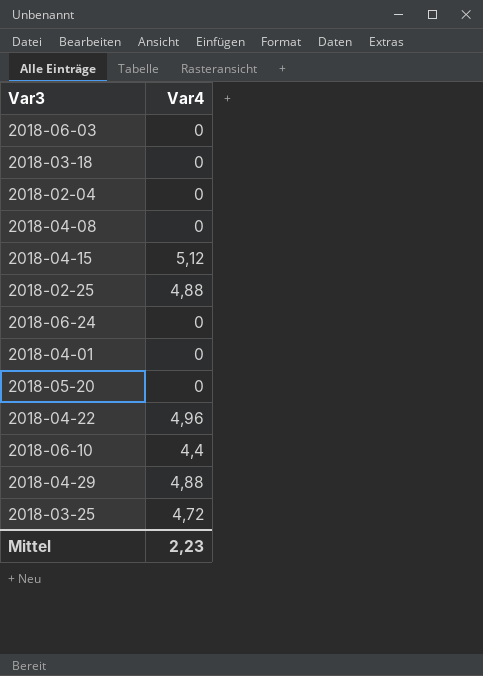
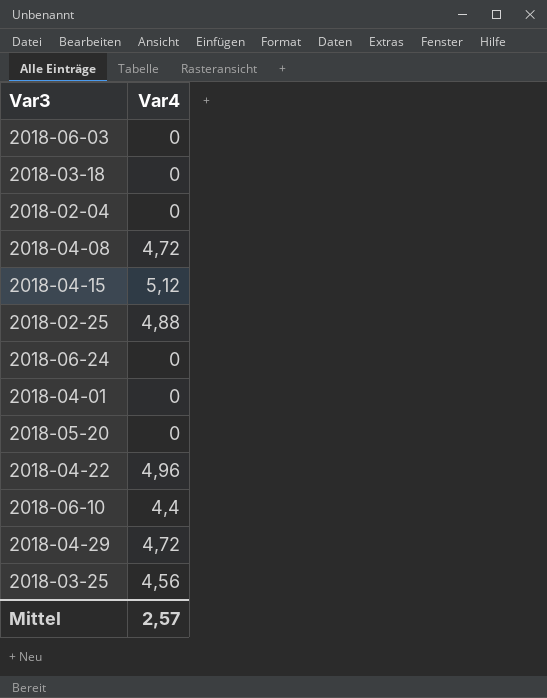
2018-04-08 | Var4: 0 -> 4,72
2018-04-29 | Var4: 4,88 -> 4,72
2018-03-25 | Var4: 4,72 -> 4,56
Mittel | Var4: 2,23 -> 2,57

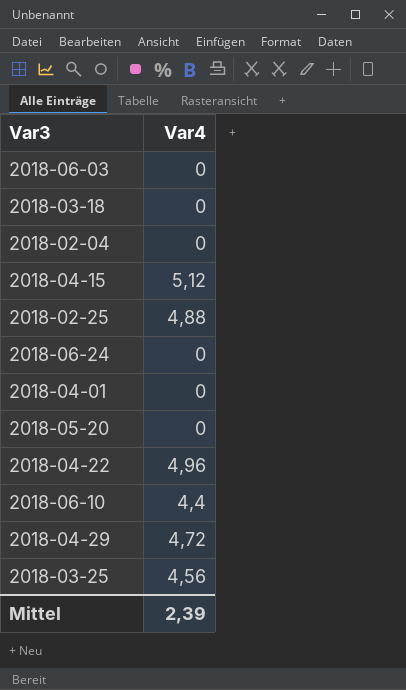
row 2018-04-08: 4,72 -> none
Mittel | Var4: 2,57 -> 2,39

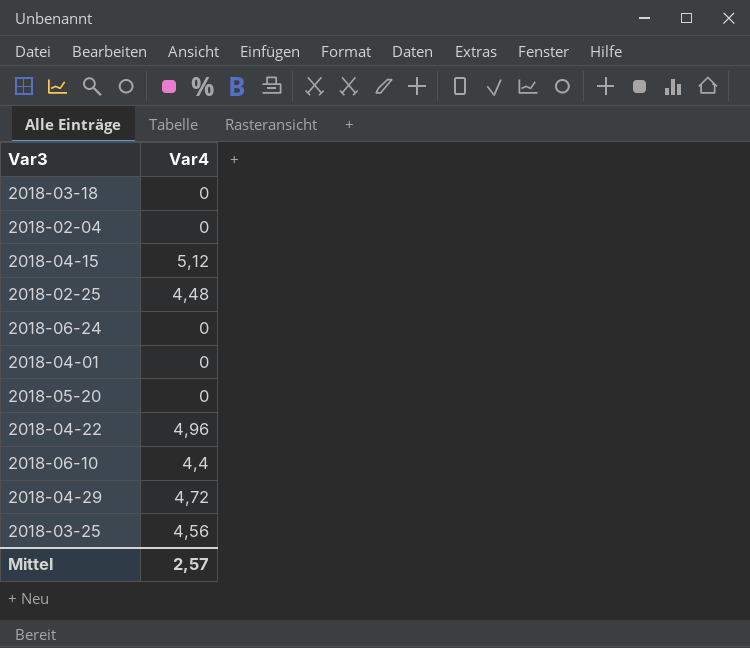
row 2018-06-03: 0 -> none
2018-02-25 | Var4: 4,88 -> 4,48
Mittel | Var4: 2,39 -> 2,57

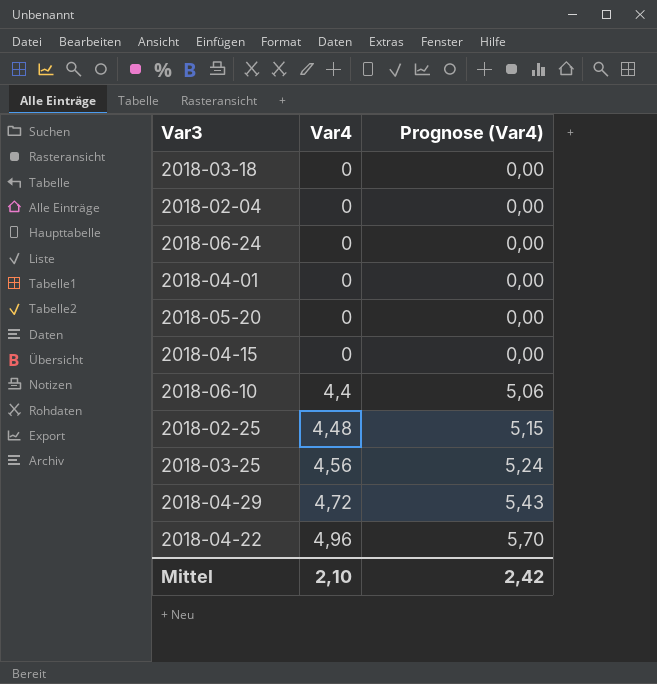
row order: none -> Var4 ascending
column Prognose (Var4) | formula: none -> [Var4] * 1,15
2018-04-15 | Var4: 5,12 -> 0
Mittel | Var4: 2,57 -> 2,10

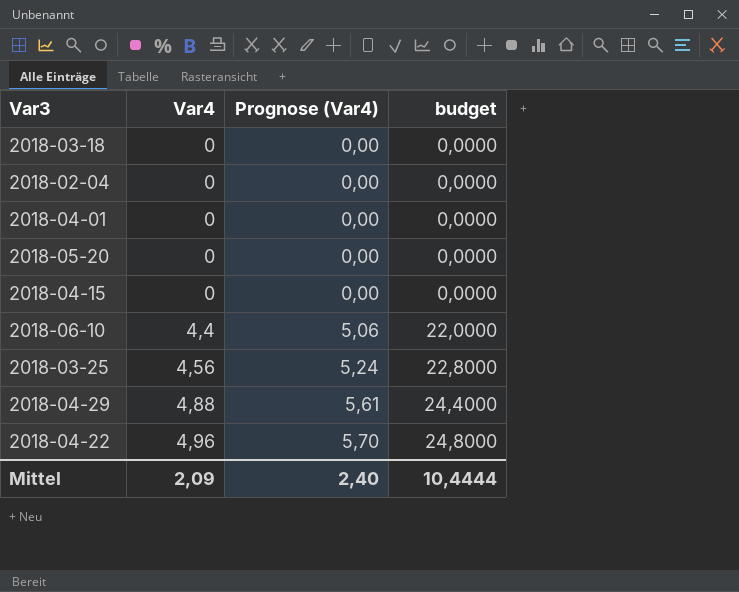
column budget | formula: none -> [Var4] * 5
row 2018-06-24: 0 | 0,00 -> none
row 2018-02-25: 4,48 | 5,15 -> none
2018-04-29 | Var4: 4,72 -> 4,88
2018-04-29 | Prognose (Var4): 5,43 -> 5,61
Mittel | Var4: 2,10 -> 2,09
Mittel | Prognose (Var4): 2,42 -> 2,40

